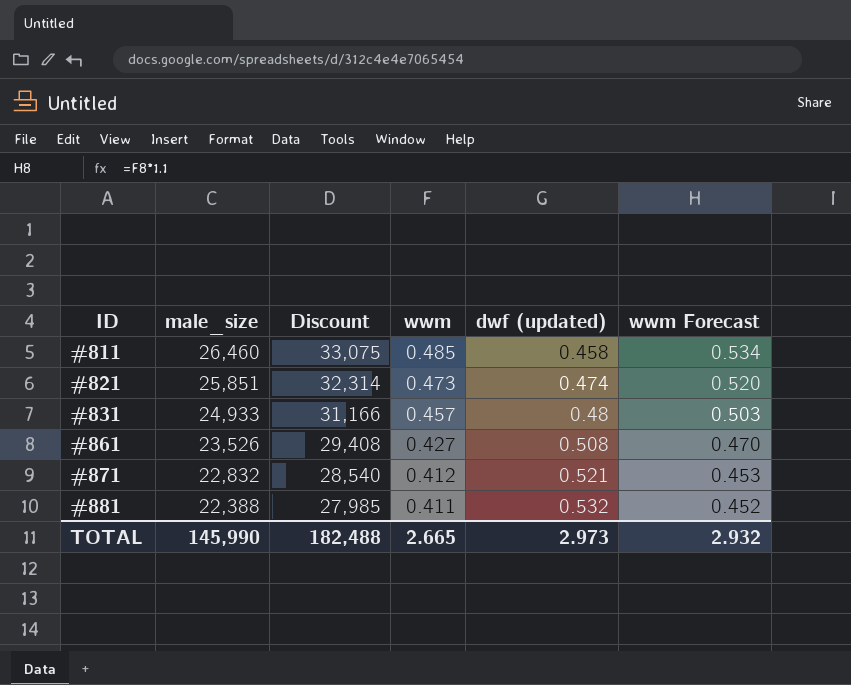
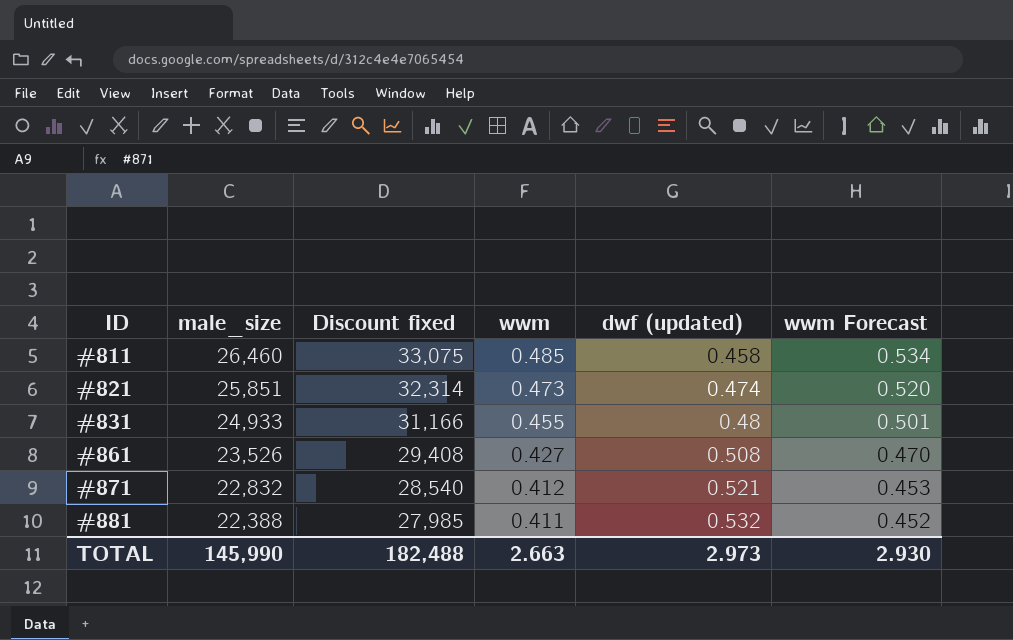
column name: Discount -> Discount fixed
#831 | wwm: 0.457 -> 0.455
#831 | wwm Forecast: 0.503 -> 0.501
TOTAL | wwm: 2.665 -> 2.663
TOTAL | wwm Forecast: 2.932 -> 2.930

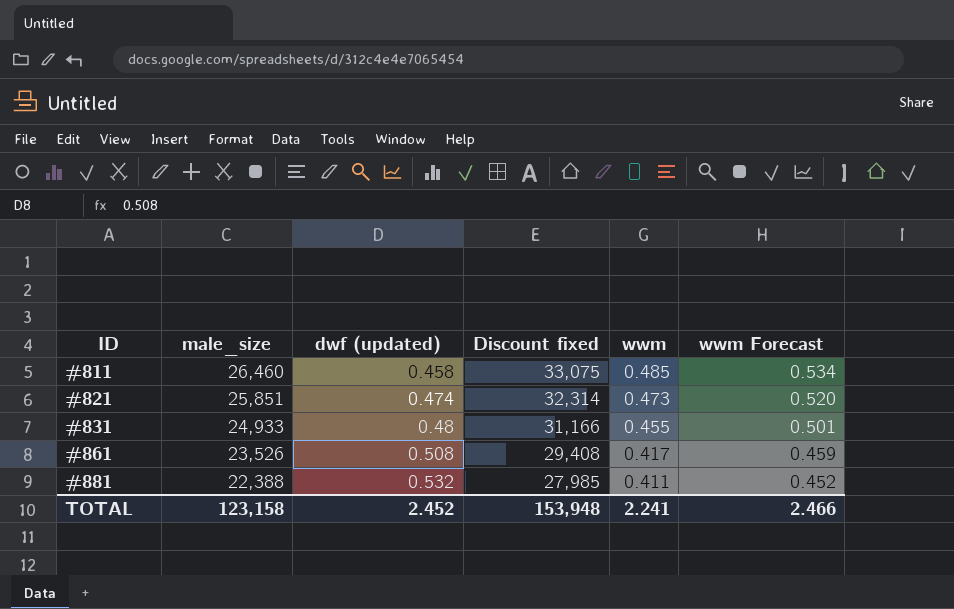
column dwf (updated) | position: 5 -> 3
row #871: 22,832 | 28,540 | 0.412 | 0.521 | 0.453 -> none
#861 | wwm: 0.427 -> 0.417
#861 | wwm Forecast: 0.470 -> 0.459
TOTAL | male_size: 145,990 -> 123,158
TOTAL | dwf (updated): 2.973 -> 2.452
TOTAL | Discount fixed: 182,488 -> 153,948
TOTAL | wwm: 2.663 -> 2.241
TOTAL | wwm Forecast: 2.930 -> 2.466

